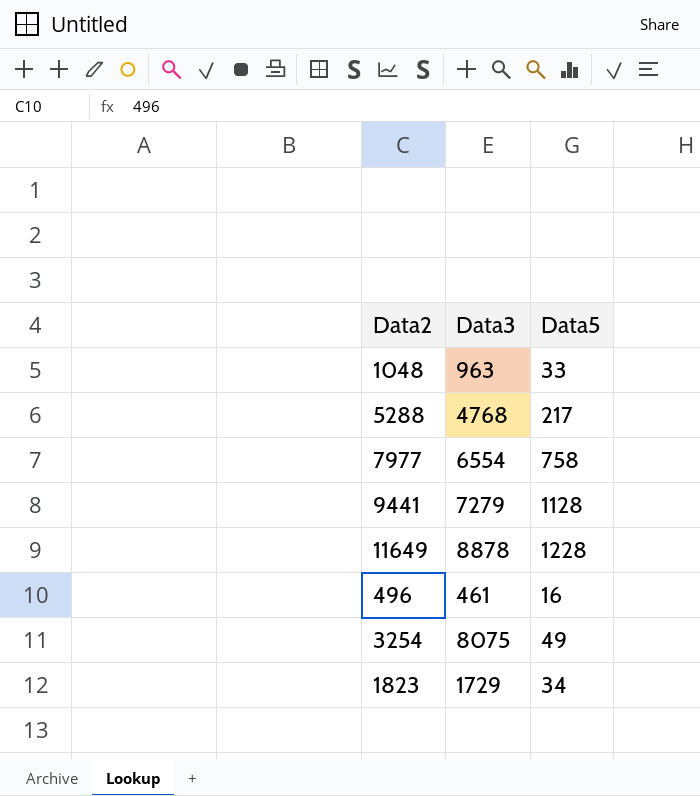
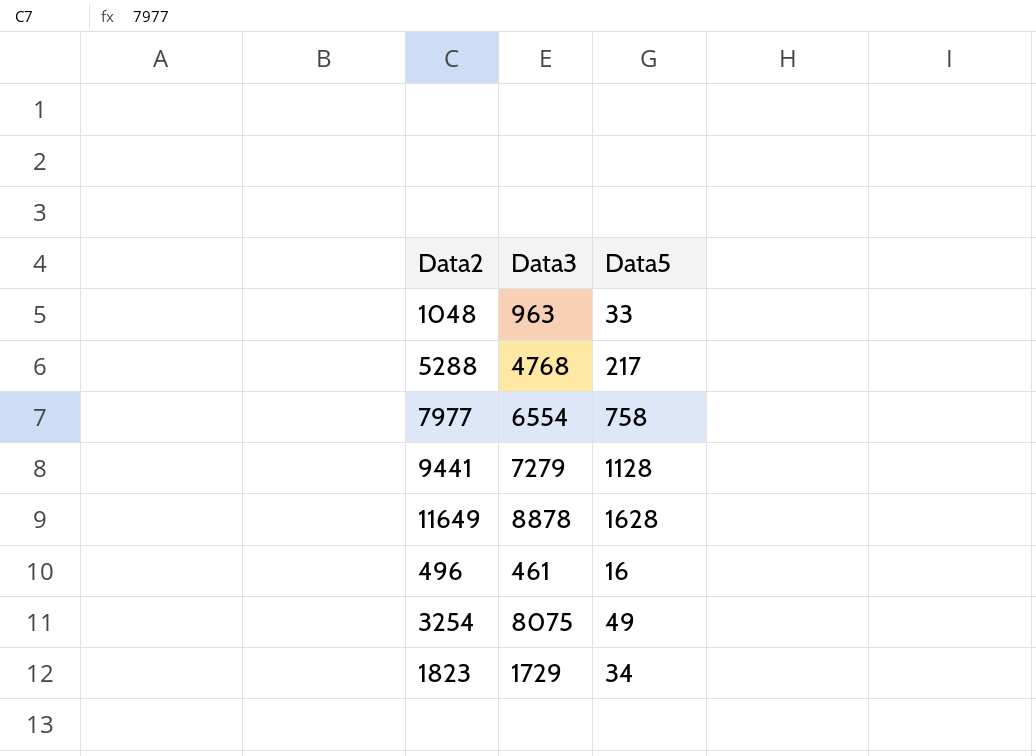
11649 | Data5: 1228 -> 1628

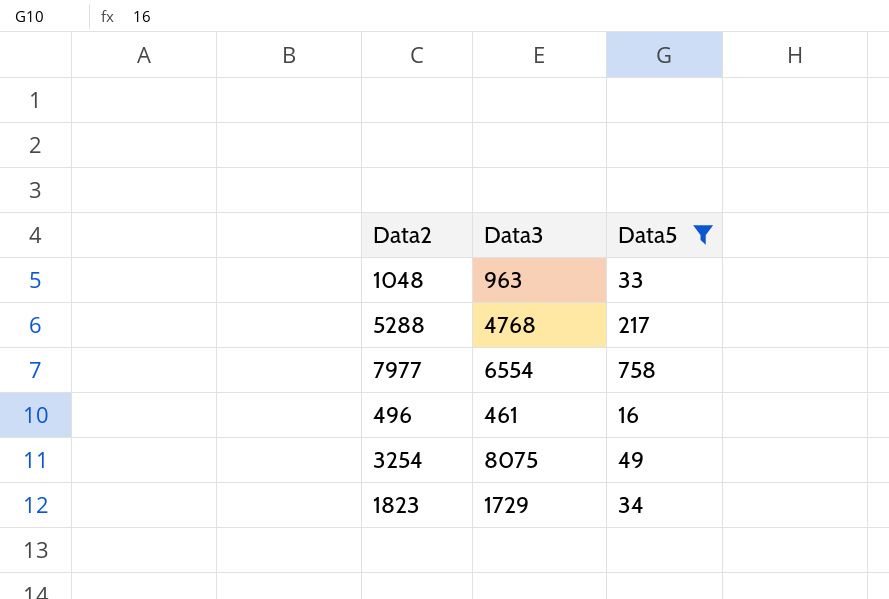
filter: none -> Data5 <= 758

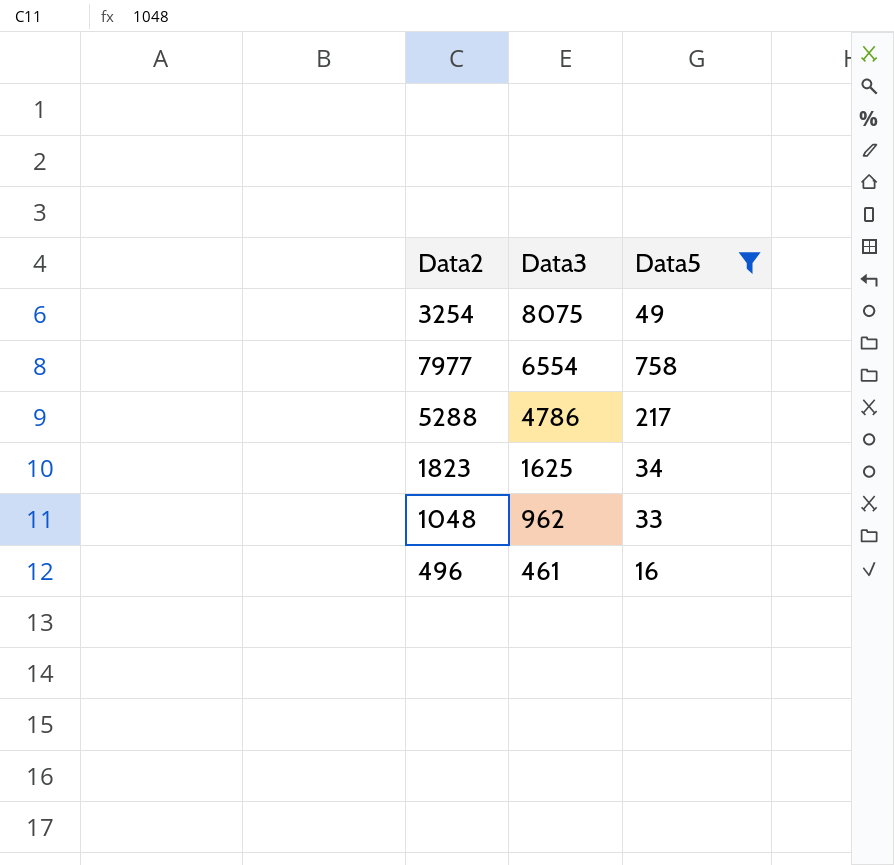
row order: none -> Data3 descending
5288 | Data3: 4768 -> 4786
1823 | Data3: 1729 -> 1625
1048 | Data3: 963 -> 962

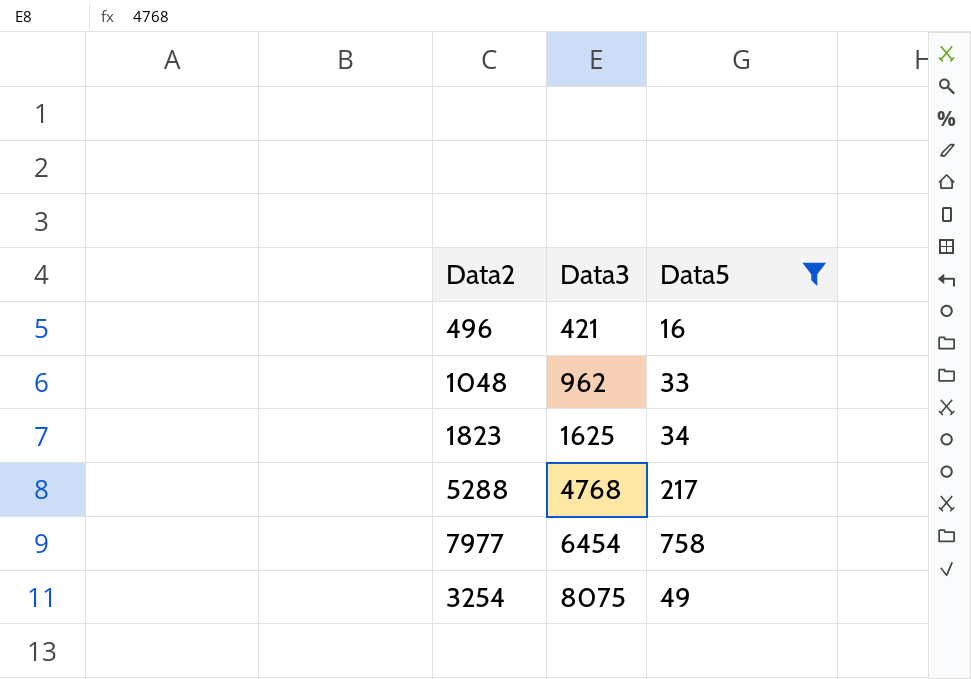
row order: Data3 descending -> Data3 ascending
496 | Data3: 461 -> 421
5288 | Data3: 4786 -> 4768
7977 | Data3: 6554 -> 6454

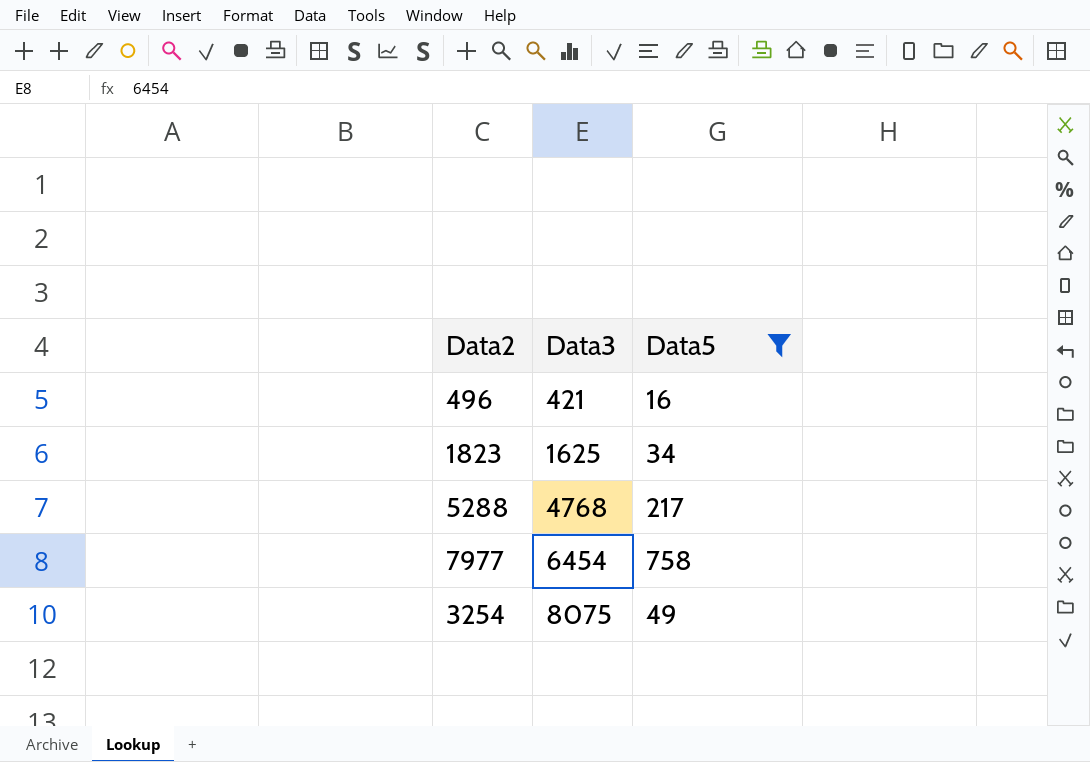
row 1048: 962 | 33 -> none

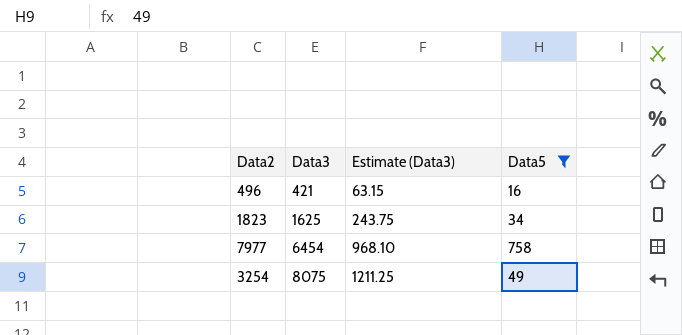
column Estimate (Data3) | formula: none -> [Data3] * 0.15
row 5288: 4768 | 217 -> none

